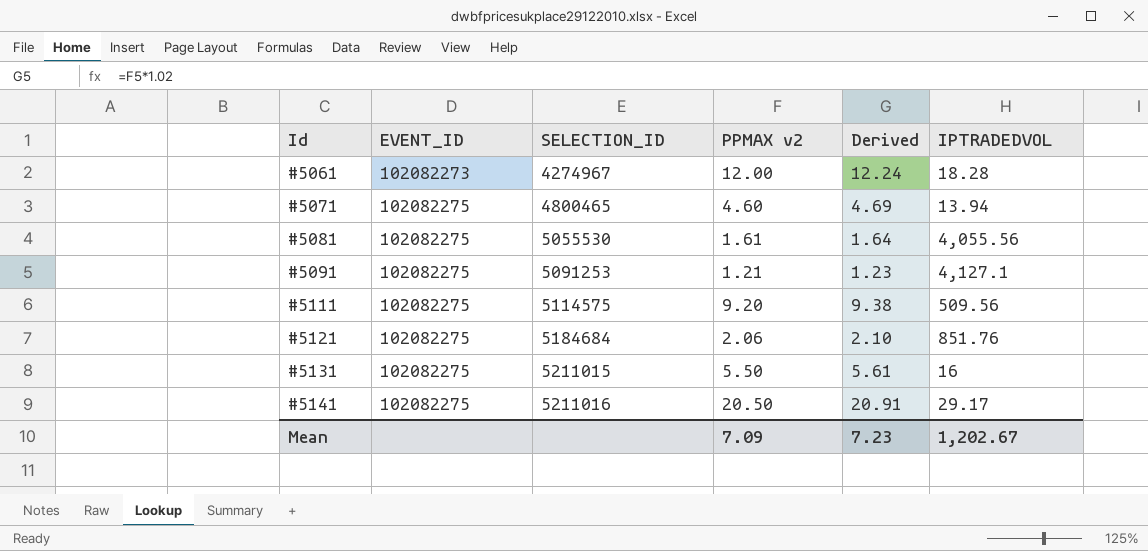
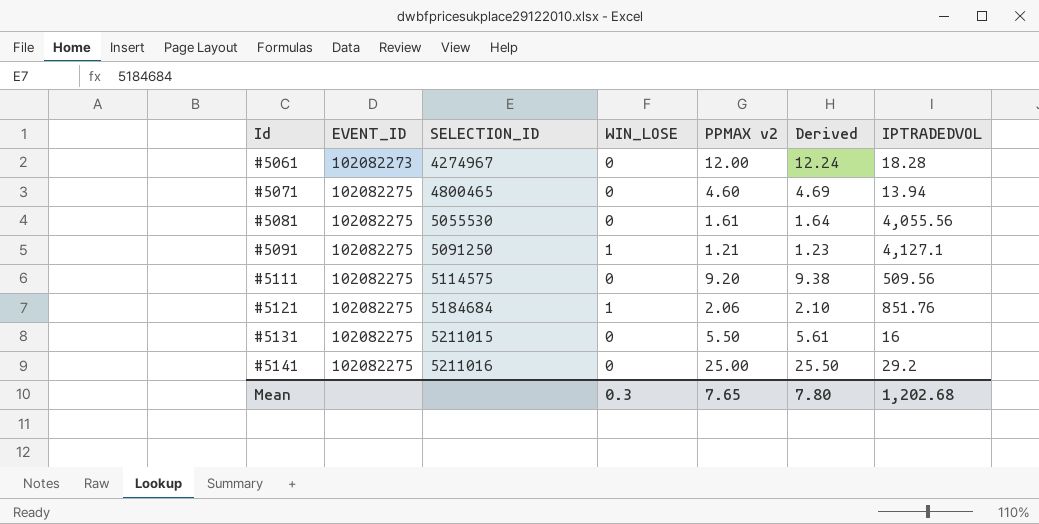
column WIN_LOSE | position: none -> 4
#5091 | SELECTION_ID: 5091253 -> 5091250
#5141 | PPMAX v2: 20.50 -> 25.00
#5141 | Derived: 20.91 -> 25.50
#5141 | IPTRADEDVOL: 29.17 -> 29.2
Mean | PPMAX v2: 7.09 -> 7.65
Mean | Derived: 7.23 -> 7.80
Mean | IPTRADEDVOL: 1,202.67 -> 1,202.68

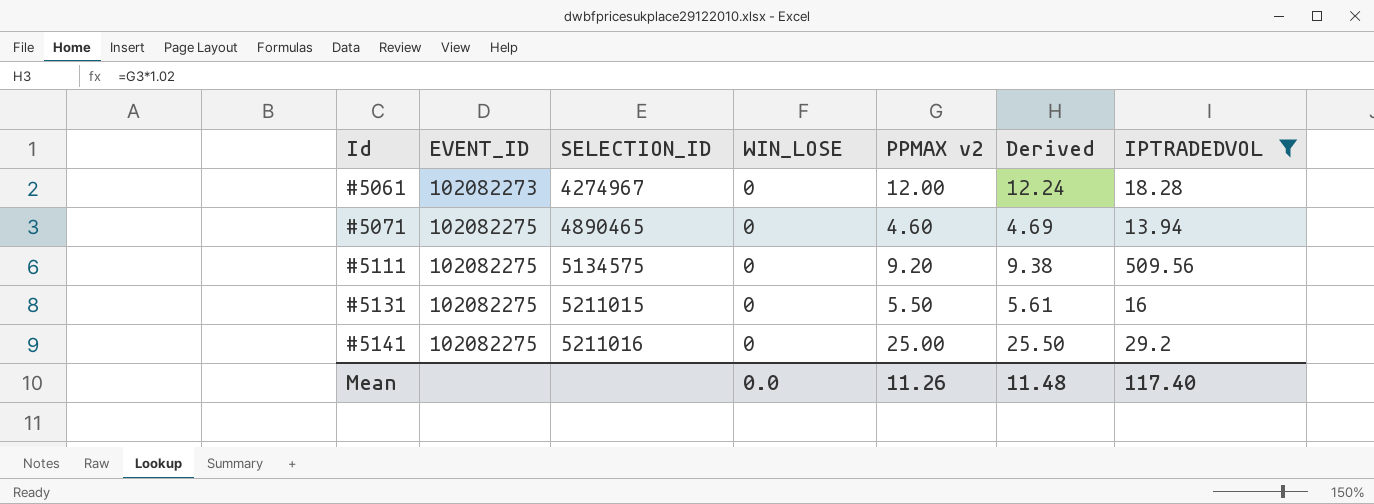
filter: none -> IPTRADEDVOL <= 509.56
#5071 | SELECTION_ID: 4800465 -> 4890465
#5111 | SELECTION_ID: 5114575 -> 5134575
Mean | WIN_LOSE: 0.3 -> 0.0
Mean | PPMAX v2: 7.65 -> 11.26
Mean | Derived: 7.80 -> 11.48
Mean | IPTRADEDVOL: 1,202.68 -> 117.40

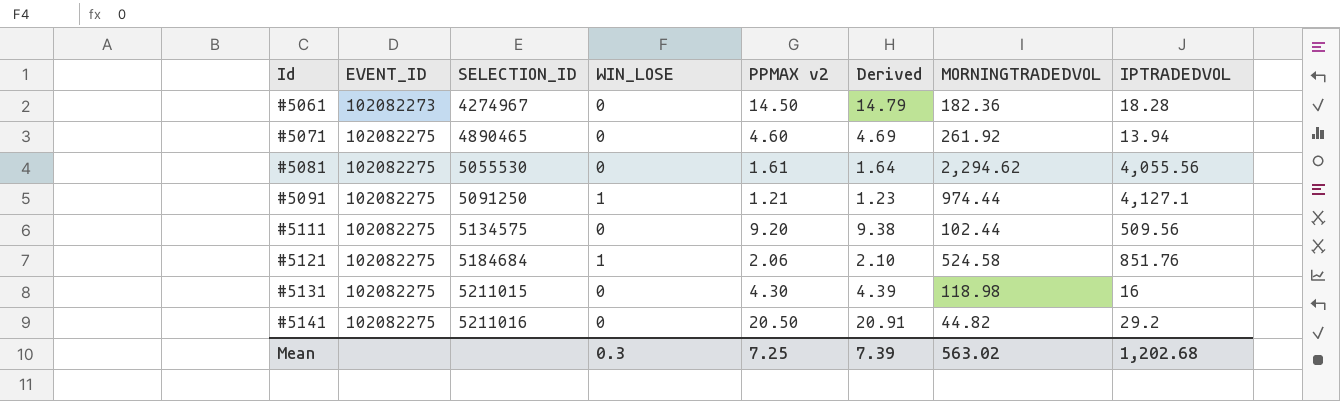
filter: IPTRADEDVOL <= 509.56 -> none
column MORNINGTRADEDVOL | position: none -> 7
#5061 | PPMAX v2: 12.00 -> 14.50
#5061 | Derived: 12.24 -> 14.79
#5131 | PPMAX v2: 5.50 -> 4.30
#5131 | Derived: 5.61 -> 4.39
#5141 | PPMAX v2: 25.00 -> 20.50
#5141 | Derived: 25.50 -> 20.91
Mean | WIN_LOSE: 0.0 -> 0.3
Mean | PPMAX v2: 11.26 -> 7.25
Mean | Derived: 11.48 -> 7.39
Mean | IPTRADEDVOL: 117.40 -> 1,202.68

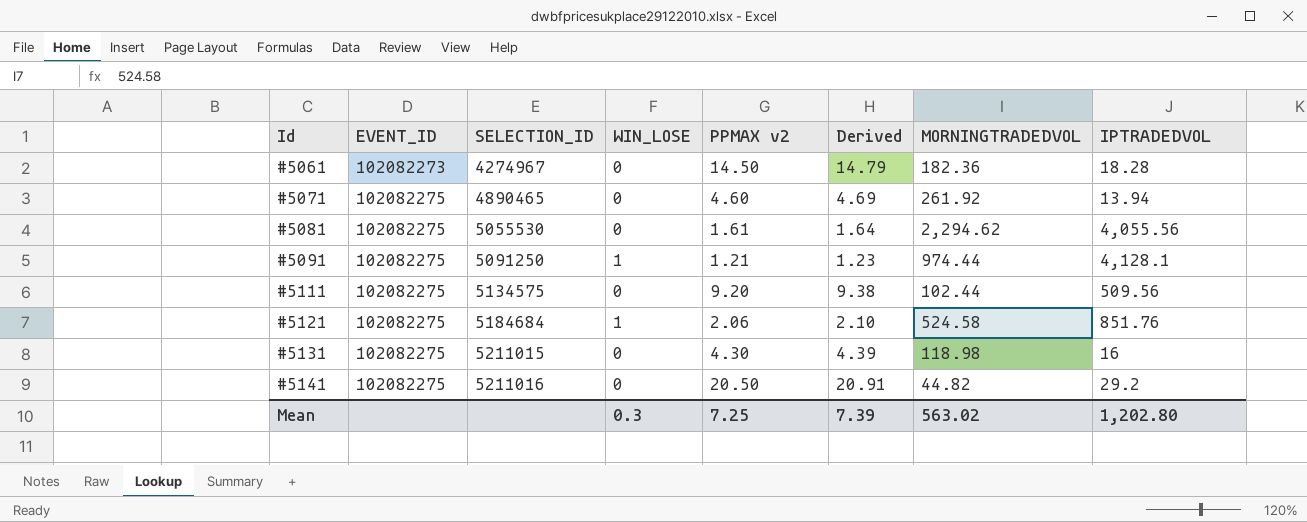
#5091 | IPTRADEDVOL: 4,127.1 -> 4,128.1
Mean | IPTRADEDVOL: 1,202.68 -> 1,202.80

